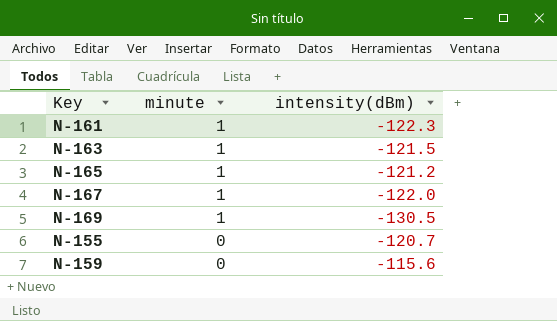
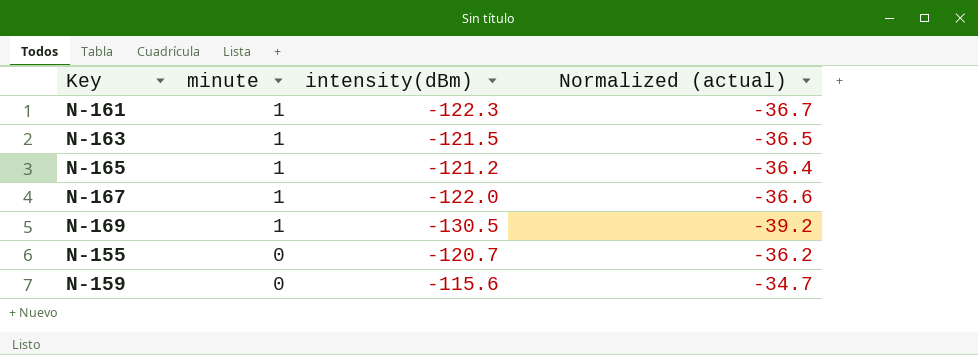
column Normalized (actual) | formula: none -> [intensity(dBm)] * 0.3

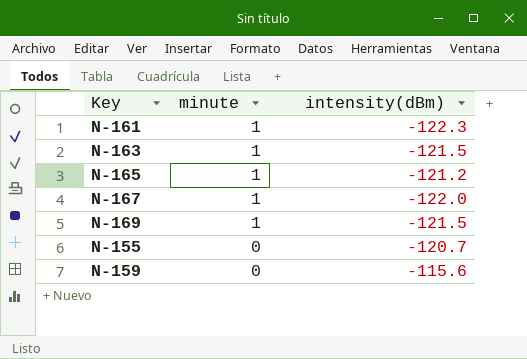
column Normalized (actual) | formula: [intensity(dBm)] * 0.3 -> none
N-169 | intensity(dBm): -130.5 -> -121.5

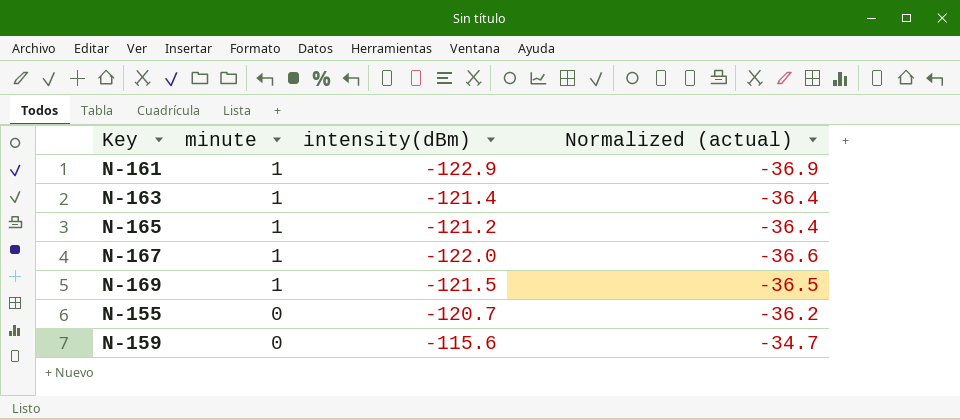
column Normalized (actual) | formula: none -> [intensity(dBm)] * 0.3
N-161 | intensity(dBm): -122.3 -> -122.9
N-163 | intensity(dBm): -121.5 -> -121.4

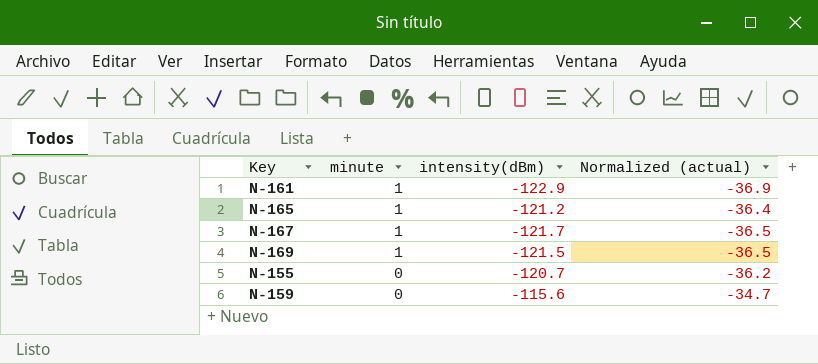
row N-163: 1 | -121.4 | -36.4 -> none
N-167 | intensity(dBm): -122.0 -> -121.7
N-167 | Normalized (actual): -36.6 -> -36.5

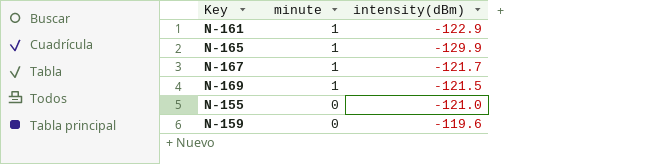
column Normalized (actual) | formula: [intensity(dBm)] * 0.3 -> none
N-165 | intensity(dBm): -121.2 -> -129.9
N-155 | intensity(dBm): -120.7 -> -121.0
N-159 | intensity(dBm): -115.6 -> -119.6

